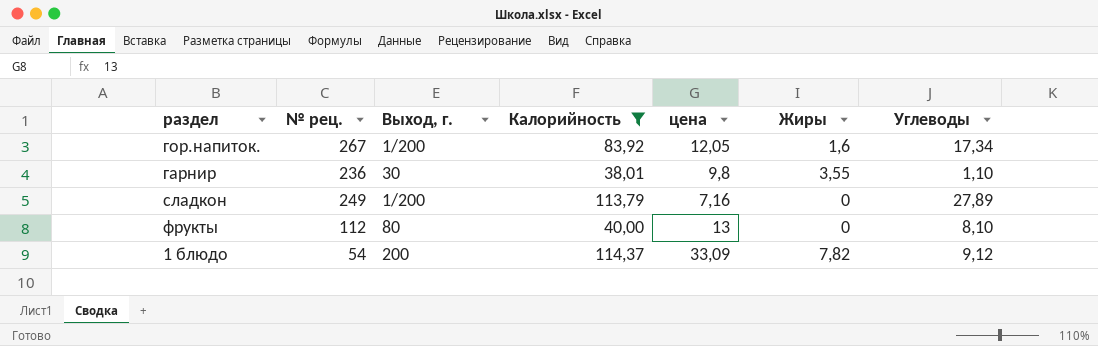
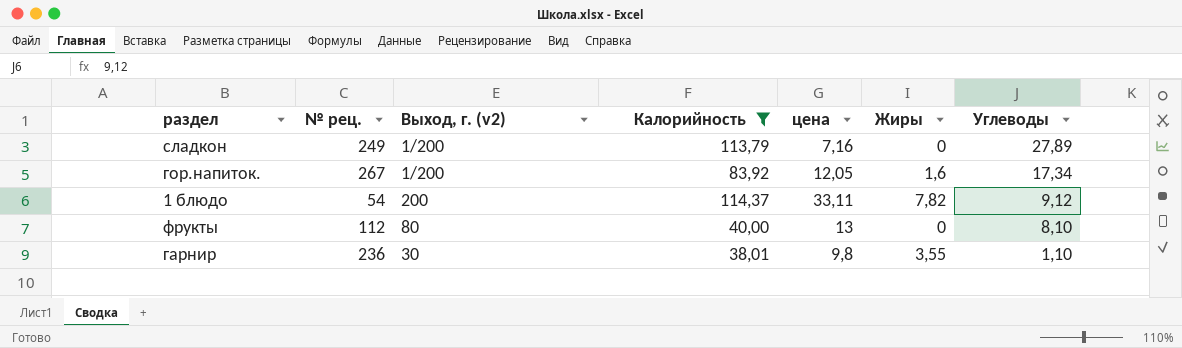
row order: none -> Углеводы descending
column name: Выход, г. -> Выход, г. (v2)
1 блюдо | цена: 33,09 -> 33,11

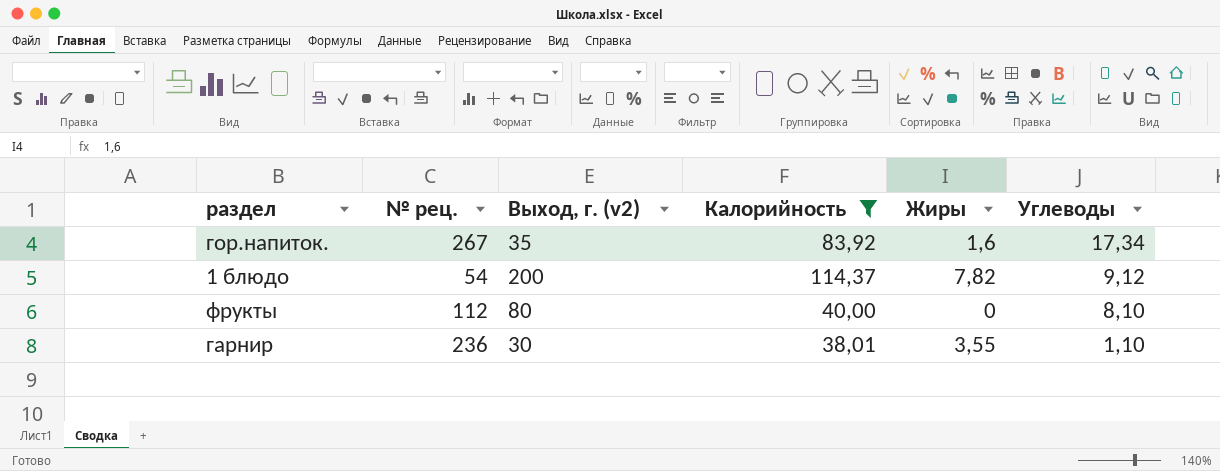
column цена | position: 5 -> none
row сладкон: 249 | 1/200 | 113,79 | 7,16 | 0 | 27,89 -> none
гор.напиток. | Выход, г. (v2): 1/200 -> 35

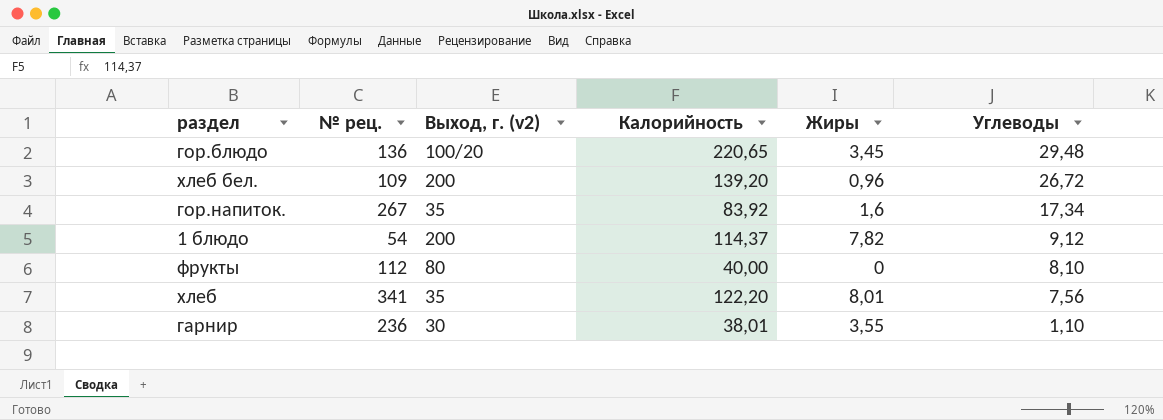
filter: Калорийность <= 114,37 -> none

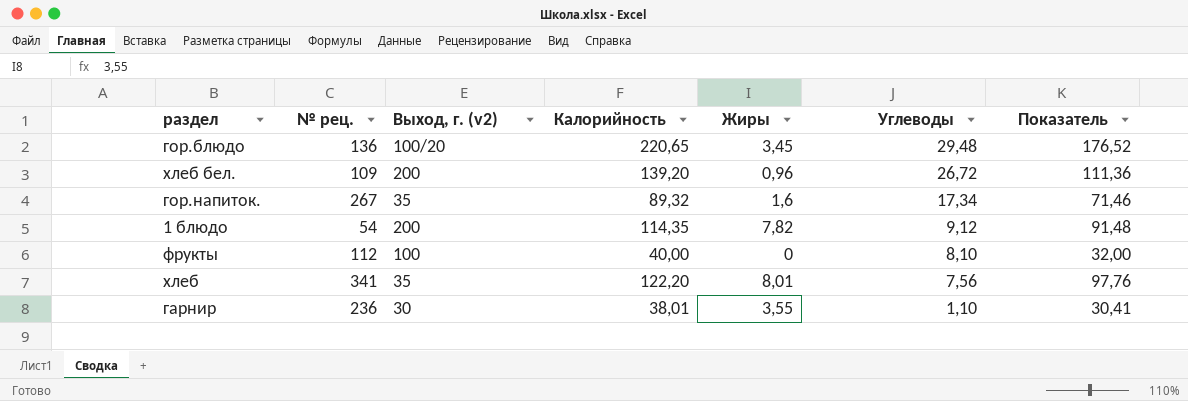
column Показатель | formula: none -> [Калорийность] * 0,8
гор.напиток. | Калорийность: 83,92 -> 89,32
1 блюдо | Калорийность: 114,37 -> 114,35
фрукты | Выход, г. (v2): 80 -> 100

